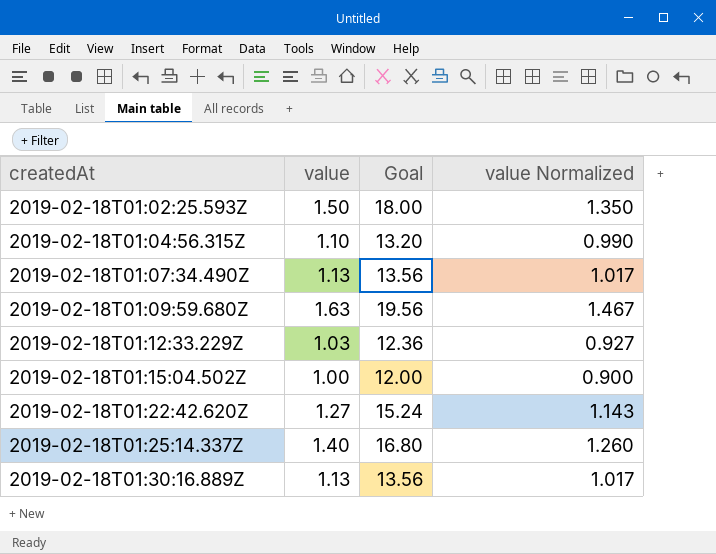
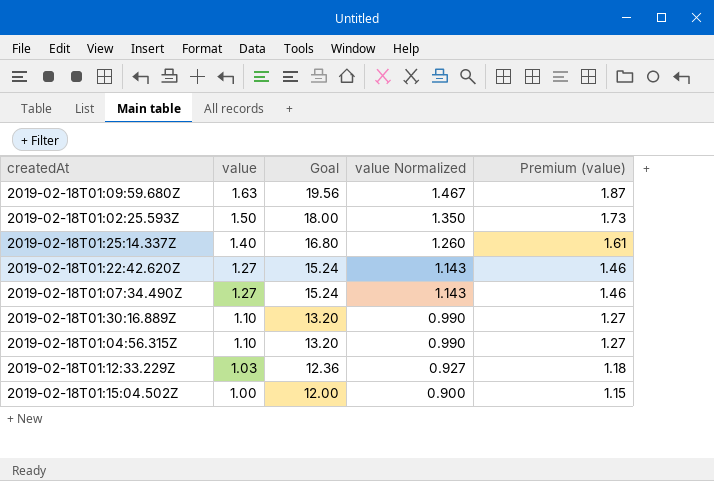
row order: createdAt ascending -> value descending
column Premium (value) | formula: none -> [value] * 1.15
2019-02-18T01:07:34.490Z | value: 1.13 -> 1.27
2019-02-18T01:07:34.490Z | Goal: 13.56 -> 15.24
2019-02-18T01:07:34.490Z | value Normalized: 1.017 -> 1.143
2019-02-18T01:30:16.889Z | value: 1.13 -> 1.10
2019-02-18T01:30:16.889Z | Goal: 13.56 -> 13.20
2019-02-18T01:30:16.889Z | value Normalized: 1.017 -> 0.990

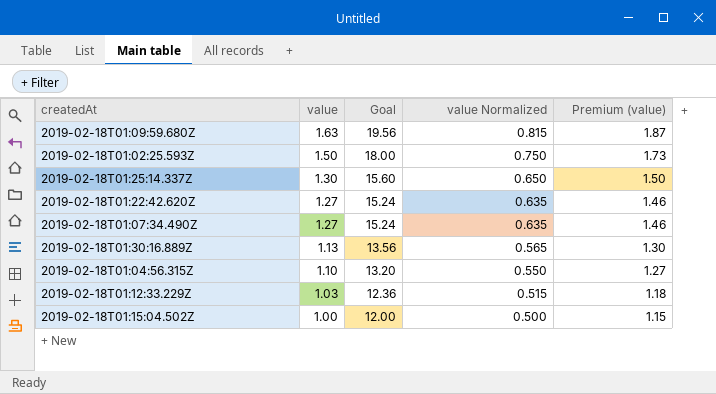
column value Normalized | formula: [value] * 0.9 -> [value] * 0.5
2019-02-18T01:25:14.337Z | value: 1.40 -> 1.30
2019-02-18T01:25:14.337Z | Goal: 16.80 -> 15.60
2019-02-18T01:25:14.337Z | Premium (value): 1.61 -> 1.50
2019-02-18T01:30:16.889Z | value: 1.10 -> 1.13
2019-02-18T01:30:16.889Z | Goal: 13.20 -> 13.56
2019-02-18T01:30:16.889Z | Premium (value): 1.27 -> 1.30

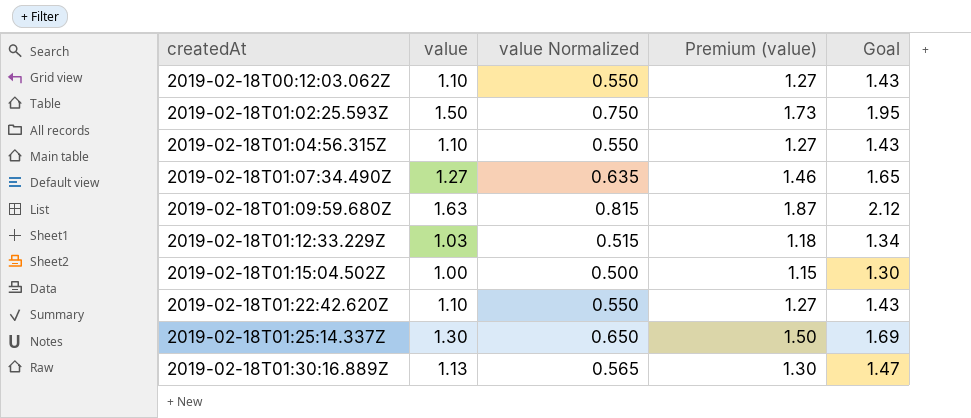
row order: value descending -> createdAt ascending
column Goal | formula: [value] * 12 -> [value] * 1.3
column Goal | position: 3 -> 5
row 2019-02-18T00:12:03.062Z: none -> 1.10 | 0.550 | 1.27 | 1.43
2019-02-18T01:22:42.620Z | value: 1.27 -> 1.10
2019-02-18T01:22:42.620Z | value Normalized: 0.635 -> 0.550
2019-02-18T01:22:42.620Z | Premium (value): 1.46 -> 1.27

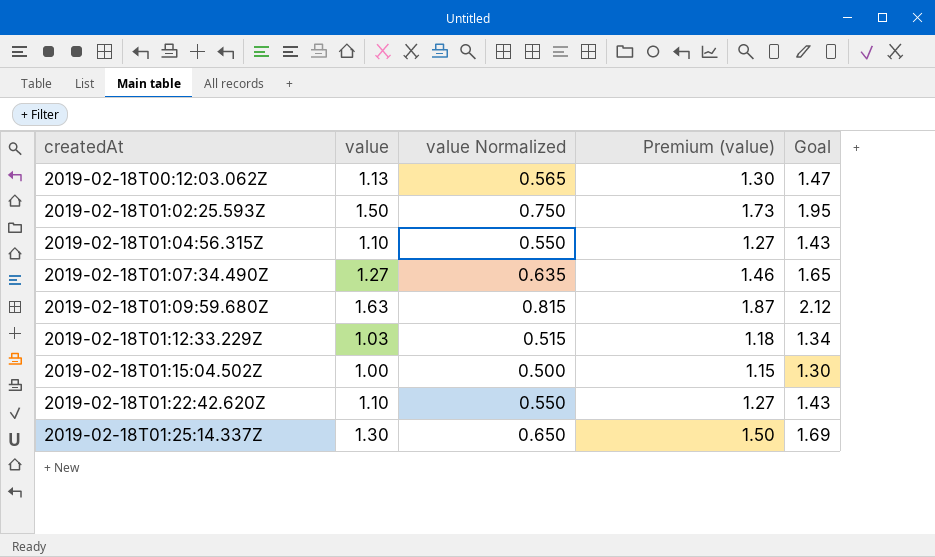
row 2019-02-18T01:30:16.889Z: 1.13 | 0.565 | 1.30 | 1.47 -> none
2019-02-18T00:12:03.062Z | value: 1.10 -> 1.13
2019-02-18T00:12:03.062Z | value Normalized: 0.550 -> 0.565
2019-02-18T00:12:03.062Z | Premium (value): 1.27 -> 1.30
2019-02-18T00:12:03.062Z | Goal: 1.43 -> 1.47

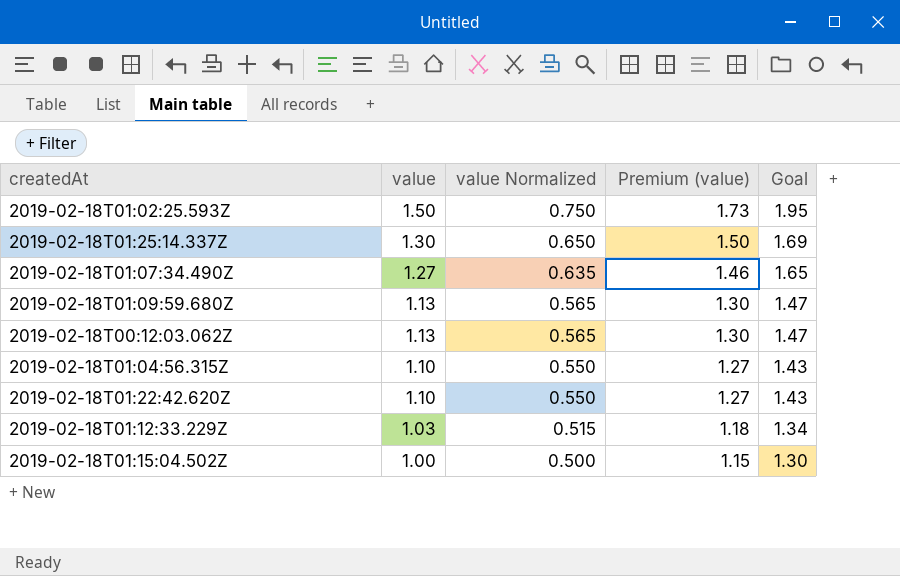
row order: createdAt ascending -> value descending
2019-02-18T01:09:59.680Z | value: 1.63 -> 1.13
2019-02-18T01:09:59.680Z | value Normalized: 0.815 -> 0.565
2019-02-18T01:09:59.680Z | Premium (value): 1.87 -> 1.30
2019-02-18T01:09:59.680Z | Goal: 2.12 -> 1.47

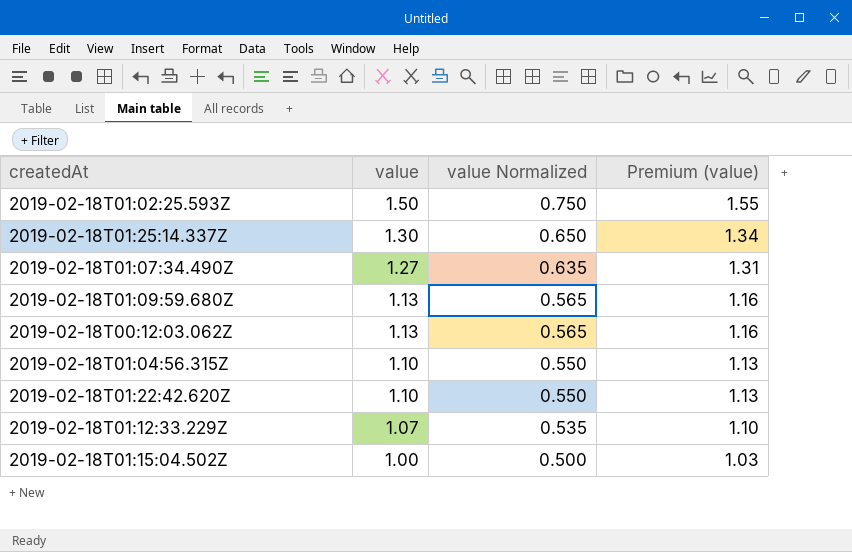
column Goal | formula: [value] * 1.3 -> none
column Premium (value) | formula: [value] * 1.15 -> [value] * 1.03
2019-02-18T01:12:33.229Z | value: 1.03 -> 1.07
2019-02-18T01:12:33.229Z | value Normalized: 0.515 -> 0.535

